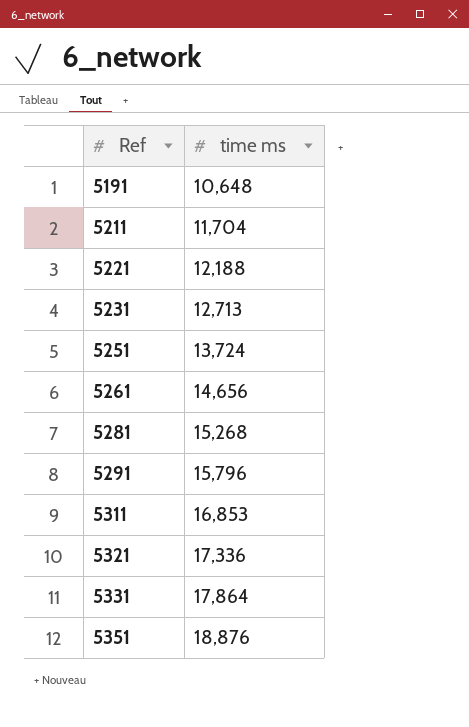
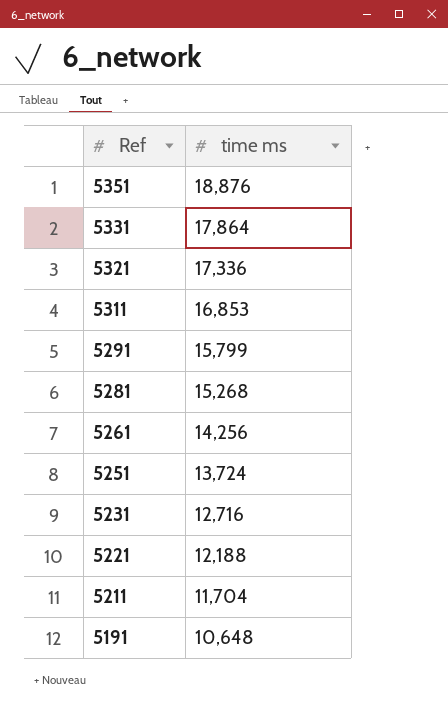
row order: Ref ascending -> Ref descending
5291 | time ms: 15,796 -> 15,799
5261 | time ms: 14,656 -> 14,256
5231 | time ms: 12,713 -> 12,716

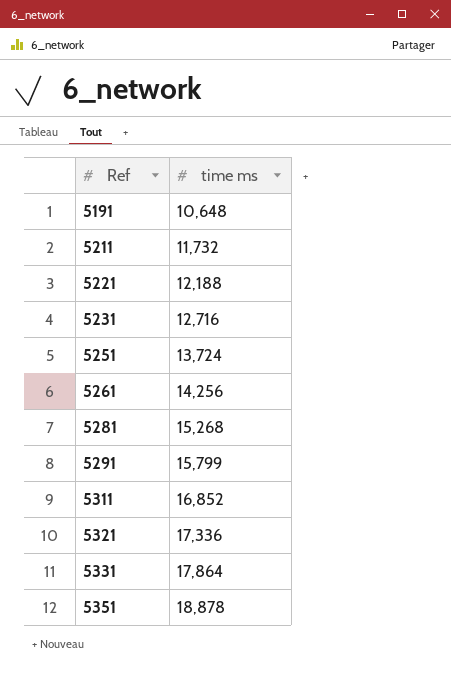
row order: Ref descending -> Ref ascending
5211 | time ms: 11,704 -> 11,732
5311 | time ms: 16,853 -> 16,852
5351 | time ms: 18,876 -> 18,878

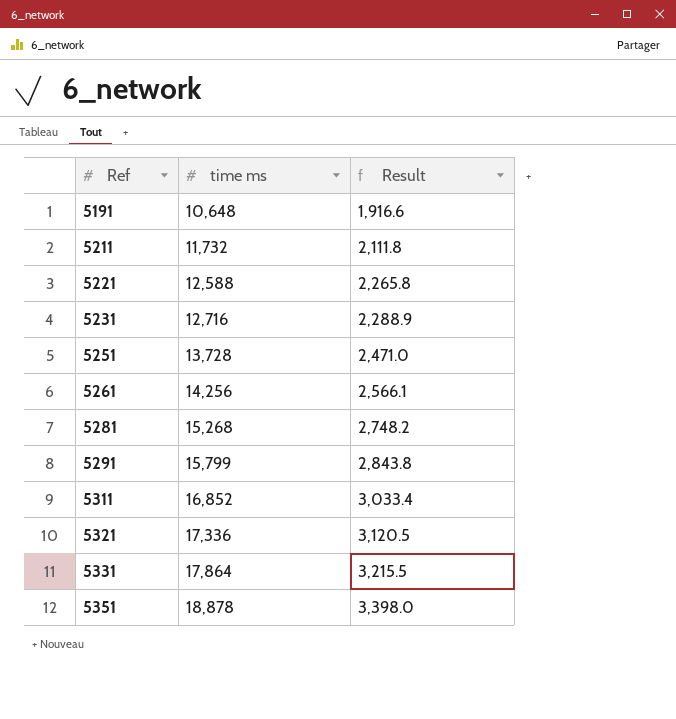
column Result | formula: none -> [time ms] * 0.18
5221 | time ms: 12,188 -> 12,588
5251 | time ms: 13,724 -> 13,728

